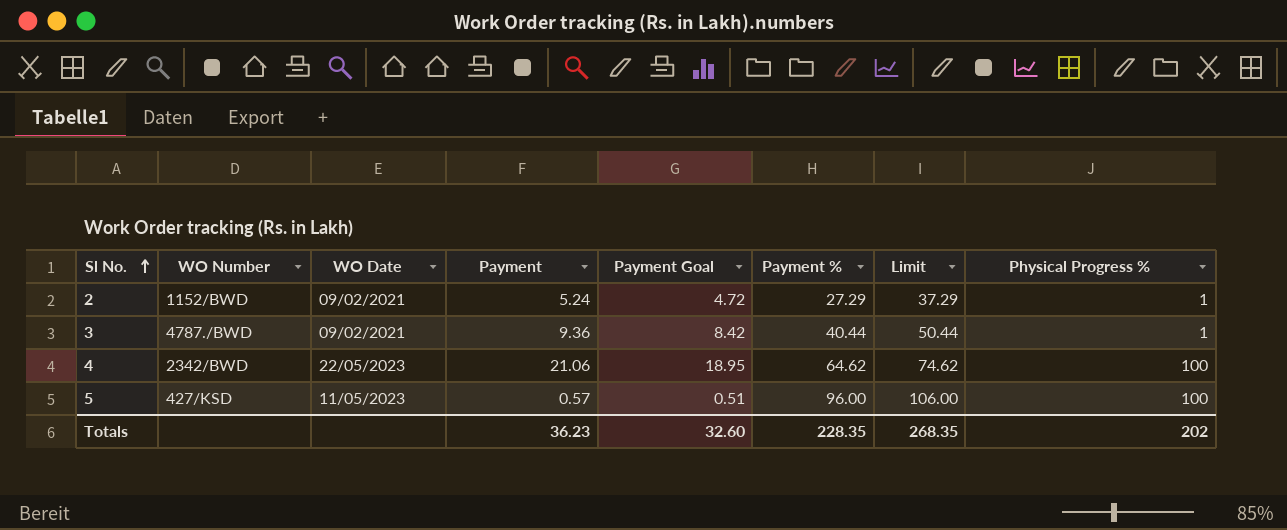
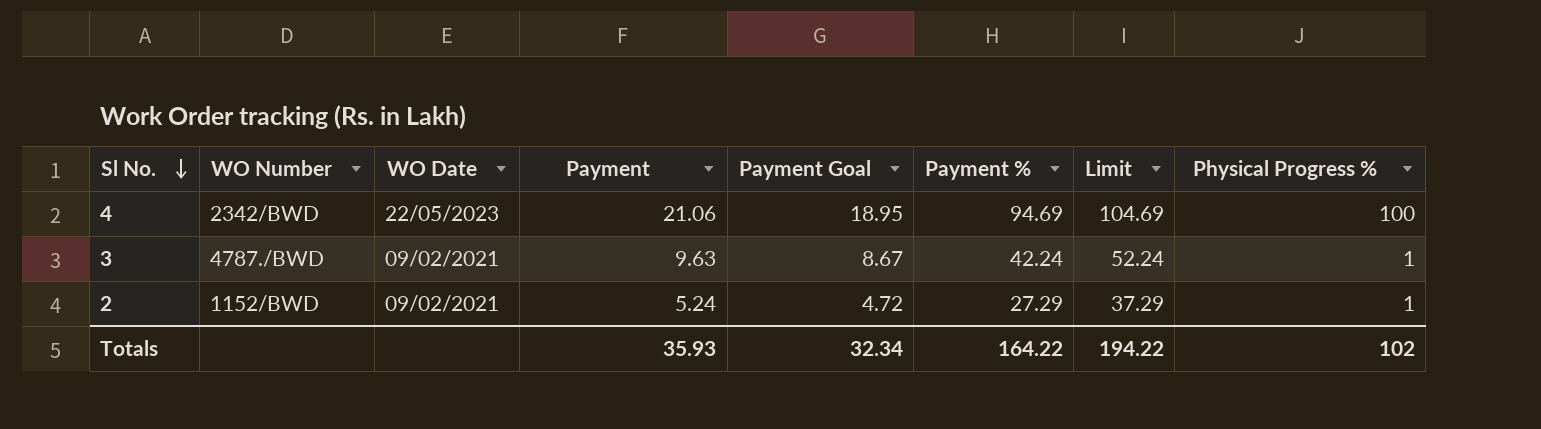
row order: Sl No. ascending -> Sl No. descending
row 5: 427/KSD | 11/05/2023 | 0.57 | 0.51 | 96.00 | 106.00 | 100 -> none
4 | Payment %: 64.62 -> 94.69
4 | Limit: 74.62 -> 104.69
3 | Payment: 9.36 -> 9.63
3 | Payment Goal: 8.42 -> 8.67
3 | Payment %: 40.44 -> 42.24
3 | Limit: 50.44 -> 52.24
Totals | Payment: 36.23 -> 35.93
Totals | Payment Goal: 32.60 -> 32.34
Totals | Payment %: 228.35 -> 164.22
Totals | Limit: 268.35 -> 194.22
Totals | Physical Progress %: 202 -> 102

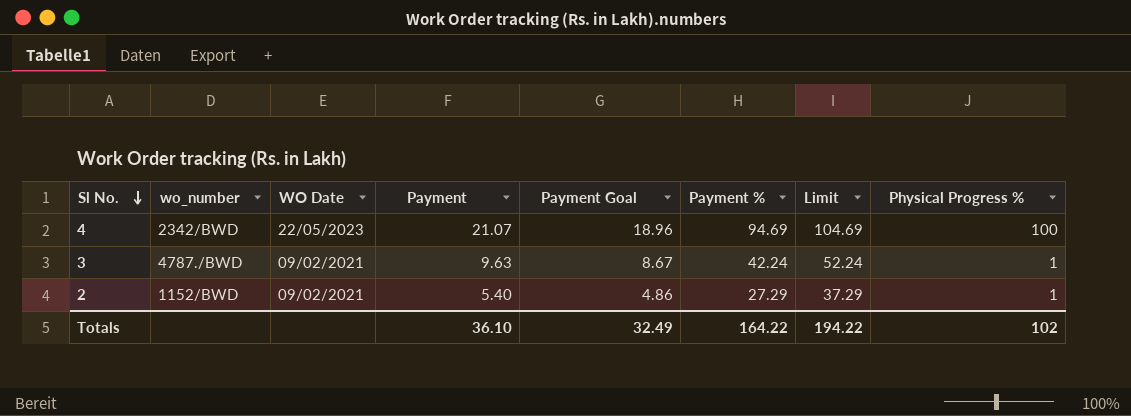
column name: WO Number -> wo_number
4 | Payment: 21.06 -> 21.07
4 | Payment Goal: 18.95 -> 18.96
2 | Payment: 5.24 -> 5.40
2 | Payment Goal: 4.72 -> 4.86
Totals | Payment: 35.93 -> 36.10
Totals | Payment Goal: 32.34 -> 32.49

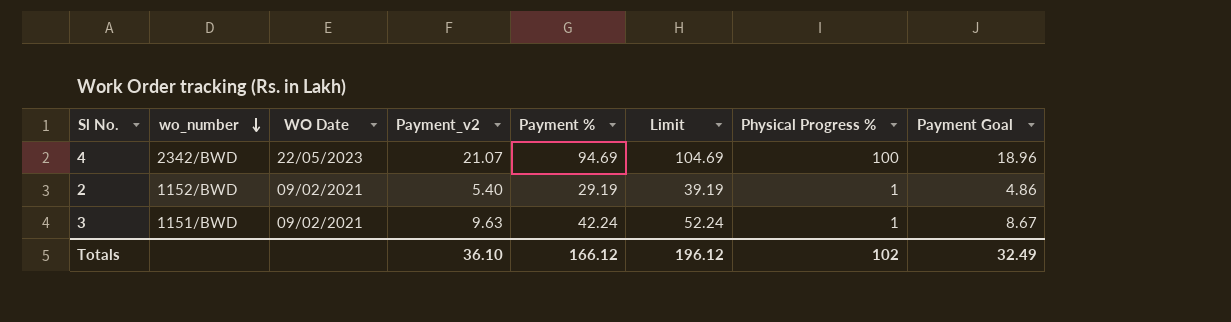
row order: Sl No. descending -> wo_number descending
column name: Payment -> Payment_v2
column Payment Goal | position: 5 -> 8
2 | Payment %: 27.29 -> 29.19
2 | Limit: 37.29 -> 39.19
3 | wo_number: 4787./BWD -> 1151/BWD
Totals | Payment %: 164.22 -> 166.12
Totals | Limit: 194.22 -> 196.12

